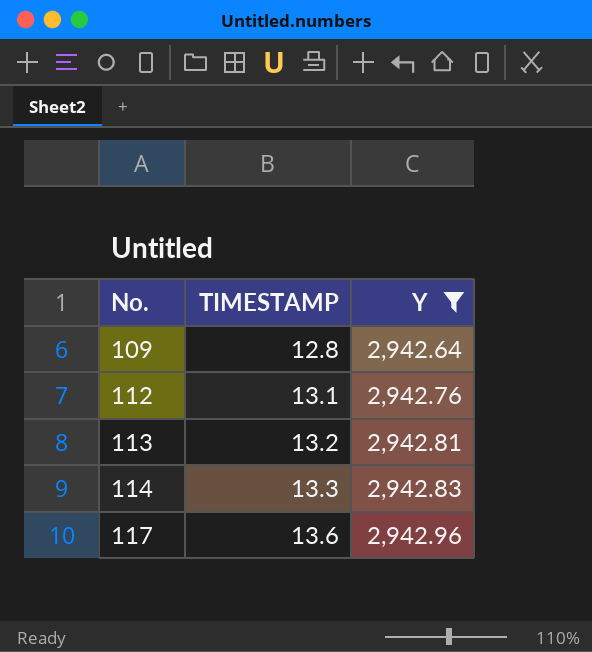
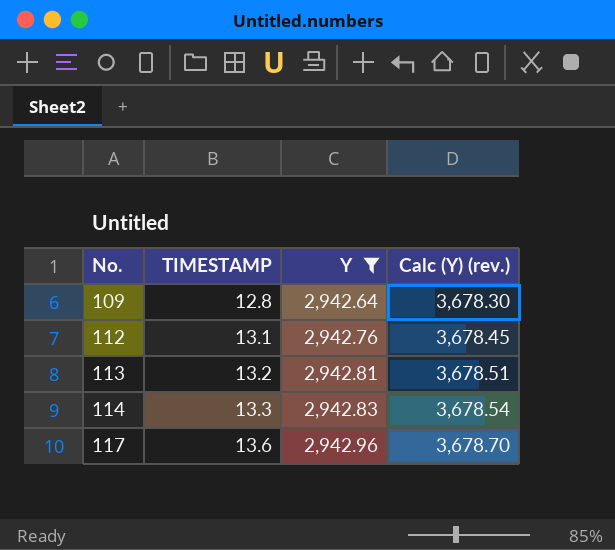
column Calc (Y) (rev.) | formula: none -> [Y] * 1.25

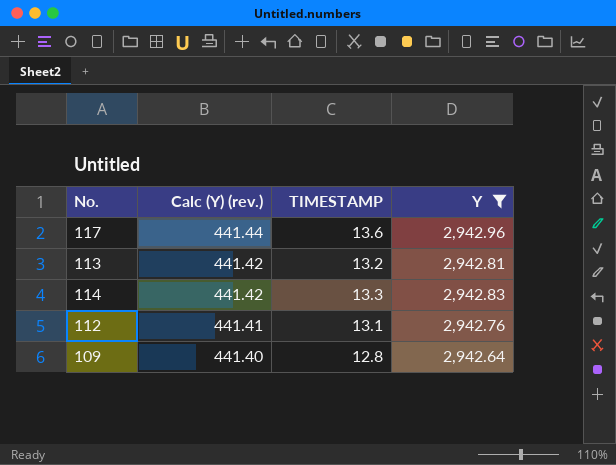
row order: No. ascending -> Calc (Y) (rev.) descending
column Calc (Y) (rev.) | formula: [Y] * 1.25 -> [Y] * 0.15
column Calc (Y) (rev.) | position: 4 -> 2

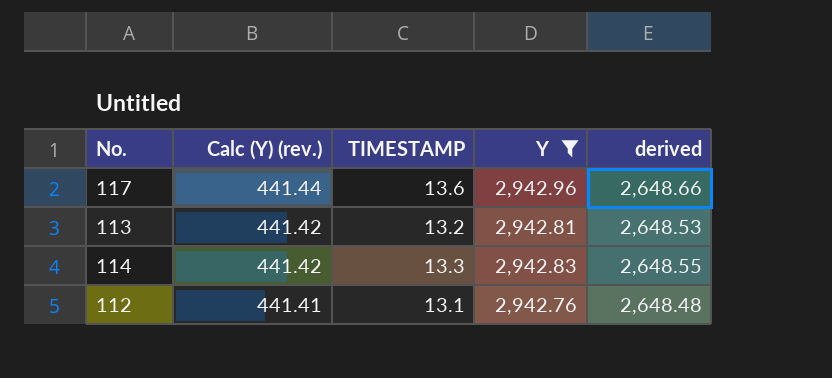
column derived | formula: none -> [Y] * 0.9
row 109: 441.40 | 12.8 | 2,942.64 -> none

